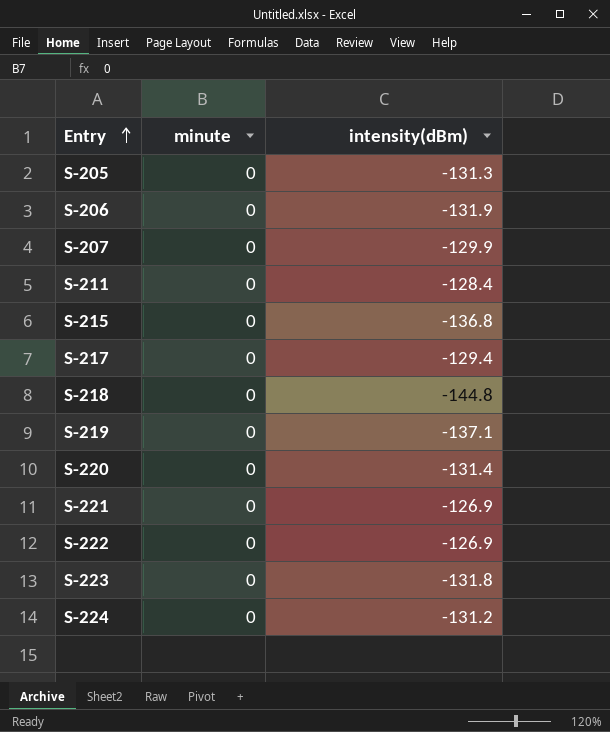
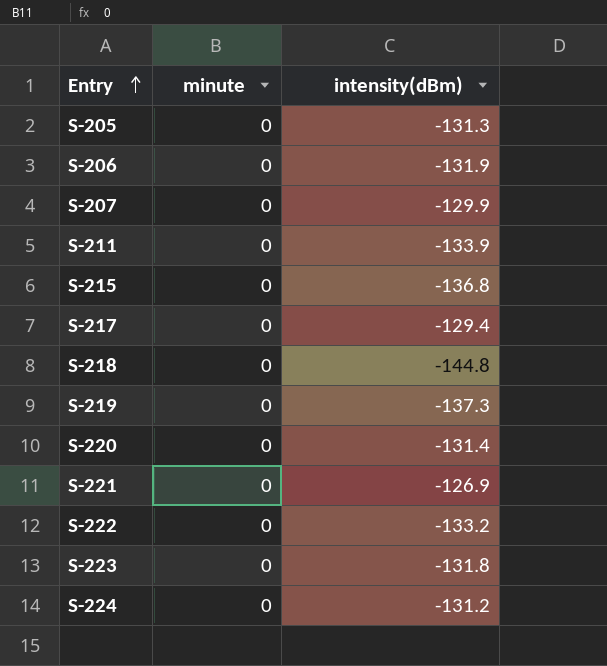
S-211 | intensity(dBm): -128.4 -> -133.9
S-219 | intensity(dBm): -137.1 -> -137.3
S-222 | intensity(dBm): -126.9 -> -133.2

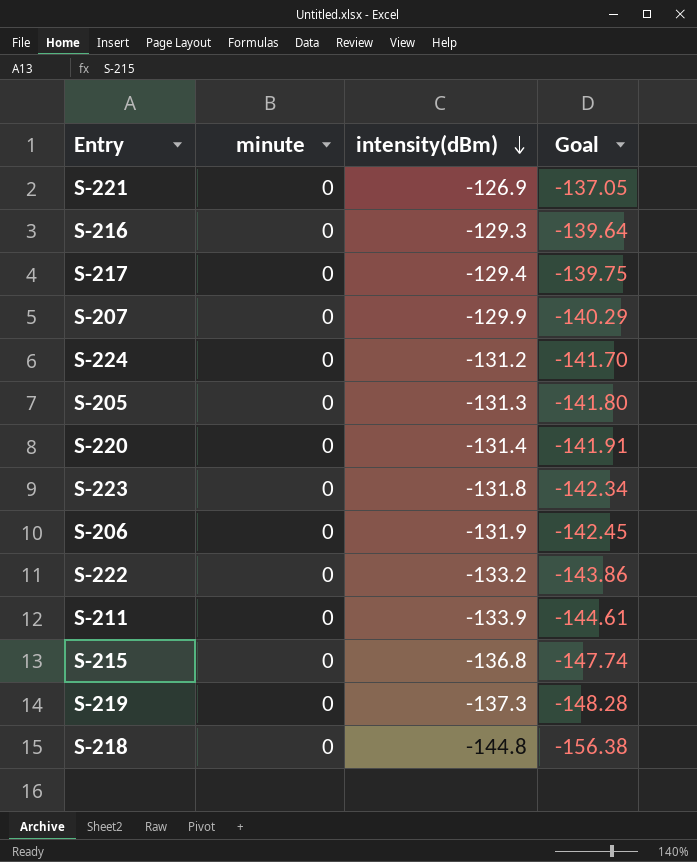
row order: Entry ascending -> intensity(dBm) descending
column Goal | formula: none -> [intensity(dBm)] * 1.08
row S-216: none -> 0 | -129.3 | -139.64

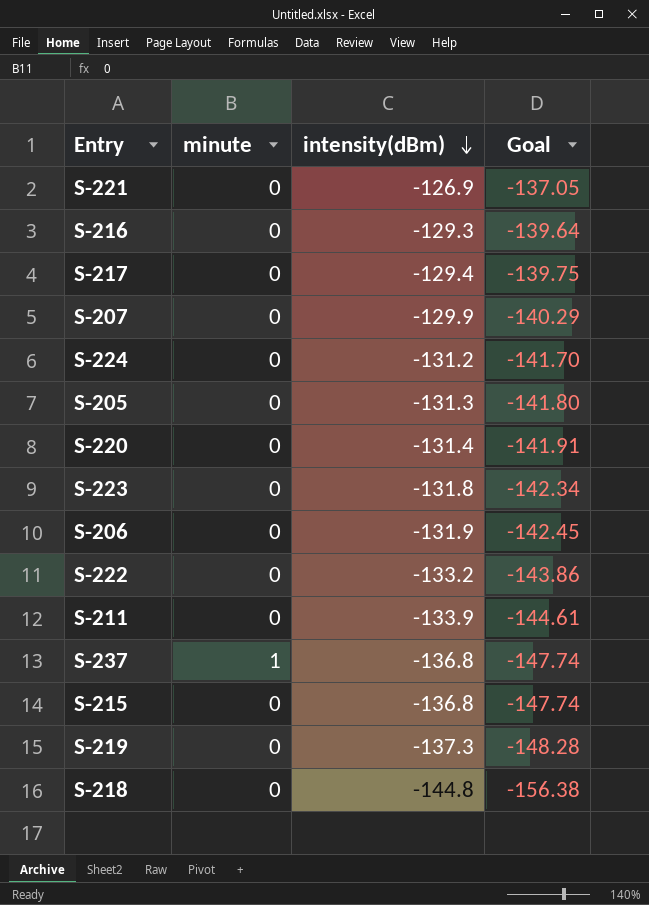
row S-237: none -> 1 | -136.8 | -147.74

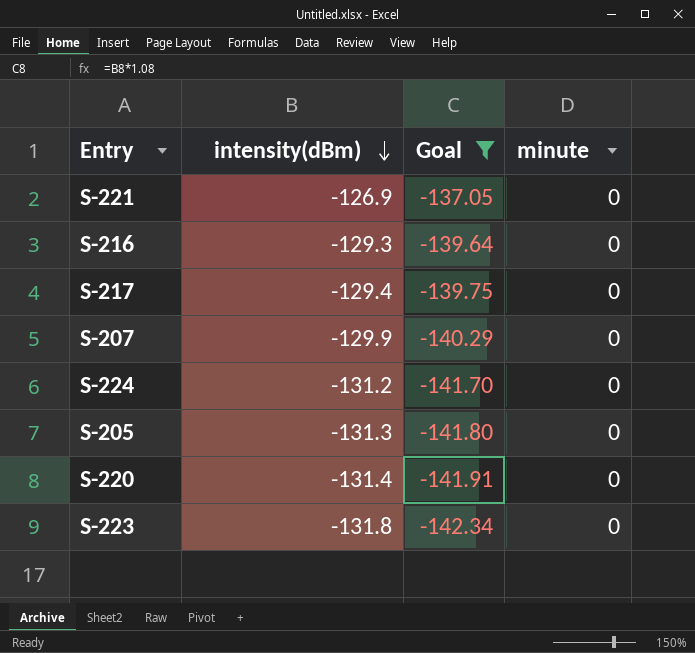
filter: none -> Goal >= -142.34
column minute | position: 2 -> 4

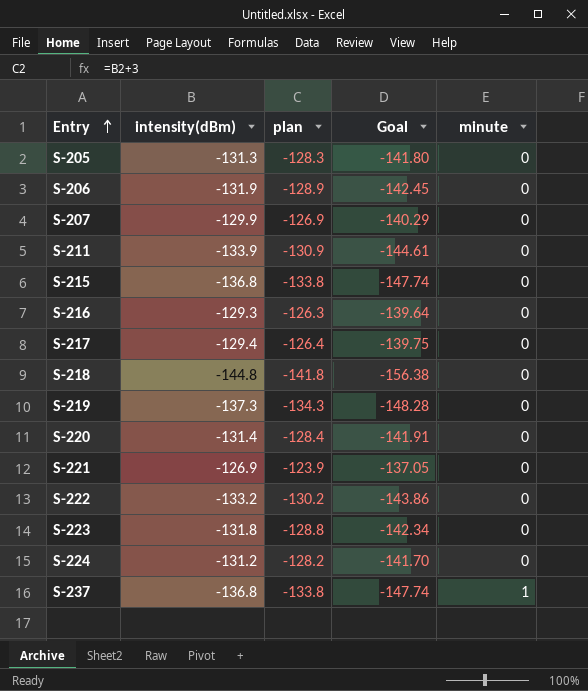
filter: Goal >= -142.34 -> none
row order: intensity(dBm) descending -> Entry ascending
column plan | formula: none -> [intensity(dBm)] + 3

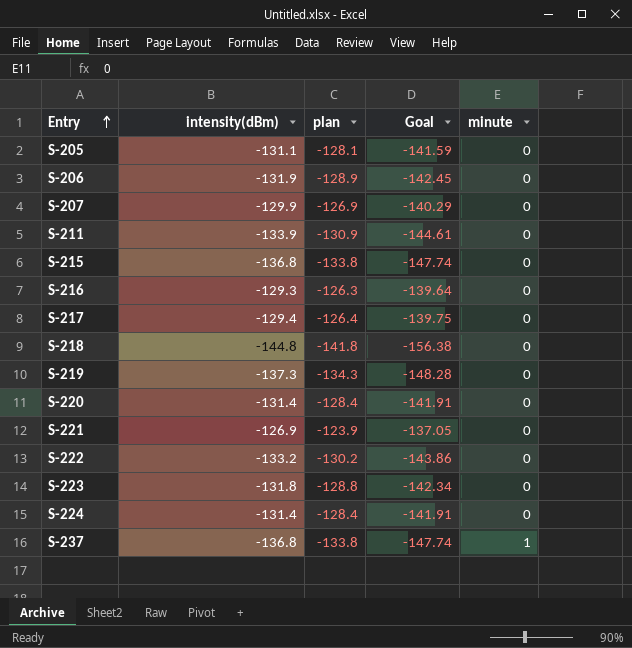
S-205 | intensity(dBm): -131.3 -> -131.1
S-205 | plan: -128.3 -> -128.1
S-205 | Goal: -141.80 -> -141.59
S-224 | intensity(dBm): -131.2 -> -131.4
S-224 | plan: -128.2 -> -128.4
S-224 | Goal: -141.70 -> -141.91

